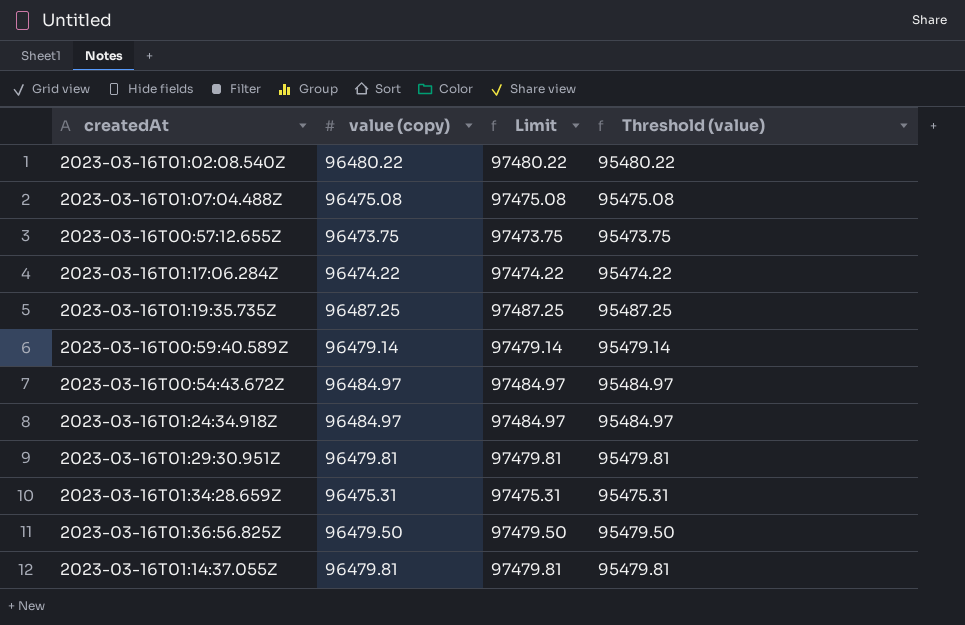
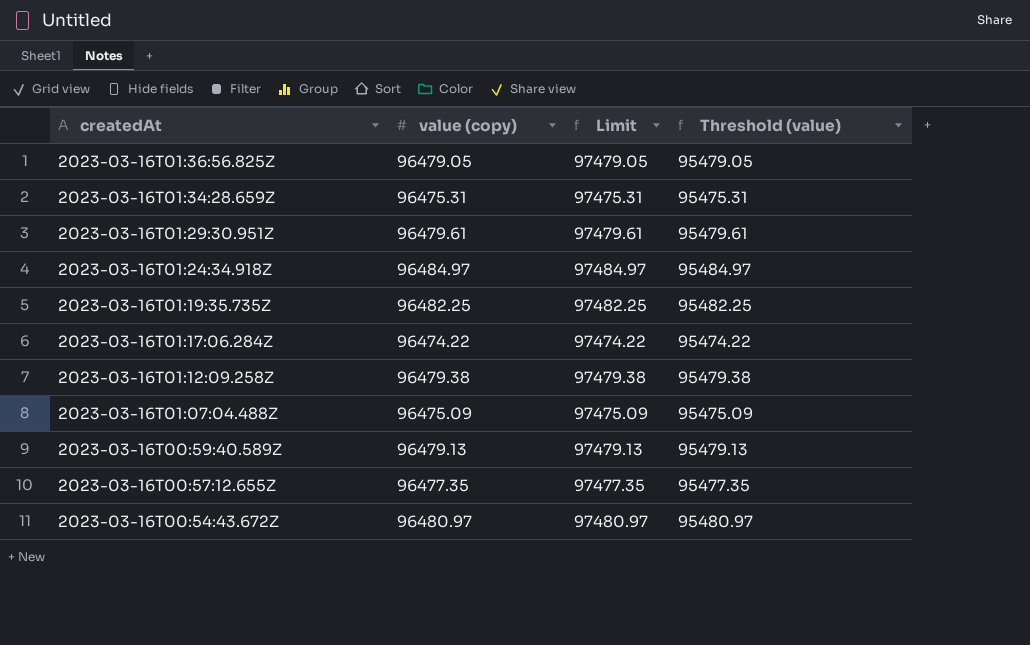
row order: none -> createdAt descending
row 2023-03-16T01:02:08.540Z: 96480.22 | 97480.22 | 95480.22 -> none
row 2023-03-16T01:14:37.055Z: 96479.81 | 97479.81 | 95479.81 -> none
2023-03-16T01:36:56.825Z | value (copy): 96479.50 -> 96479.05
2023-03-16T01:36:56.825Z | Limit: 97479.50 -> 97479.05
2023-03-16T01:36:56.825Z | Threshold (value): 95479.50 -> 95479.05
2023-03-16T01:29:30.951Z | value (copy): 96479.81 -> 96479.61
2023-03-16T01:29:30.951Z | Limit: 97479.81 -> 97479.61
2023-03-16T01:29:30.951Z | Threshold (value): 95479.81 -> 95479.61
2023-03-16T01:19:35.735Z | value (copy): 96487.25 -> 96482.25
2023-03-16T01:19:35.735Z | Limit: 97487.25 -> 97482.25
2023-03-16T01:19:35.735Z | Threshold (value): 95487.25 -> 95482.25
row 2023-03-16T01:12:09.258Z: none -> 96479.38 | 97479.38 | 95479.38
2023-03-16T01:07:04.488Z | value (copy): 96475.08 -> 96475.09
2023-03-16T01:07:04.488Z | Limit: 97475.08 -> 97475.09
2023-03-16T01:07:04.488Z | Threshold (value): 95475.08 -> 95475.09
2023-03-16T00:59:40.589Z | value (copy): 96479.14 -> 96479.13
2023-03-16T00:59:40.589Z | Limit: 97479.14 -> 97479.13
2023-03-16T00:59:40.589Z | Threshold (value): 95479.14 -> 95479.13
2023-03-16T00:57:12.655Z | value (copy): 96473.75 -> 96477.35
2023-03-16T00:57:12.655Z | Limit: 97473.75 -> 97477.35
2023-03-16T00:57:12.655Z | Threshold (value): 95473.75 -> 95477.35
2023-03-16T00:54:43.672Z | value (copy): 96484.97 -> 96480.97
2023-03-16T00:54:43.672Z | Limit: 97484.97 -> 97480.97
2023-03-16T00:54:43.672Z | Threshold (value): 95484.97 -> 95480.97

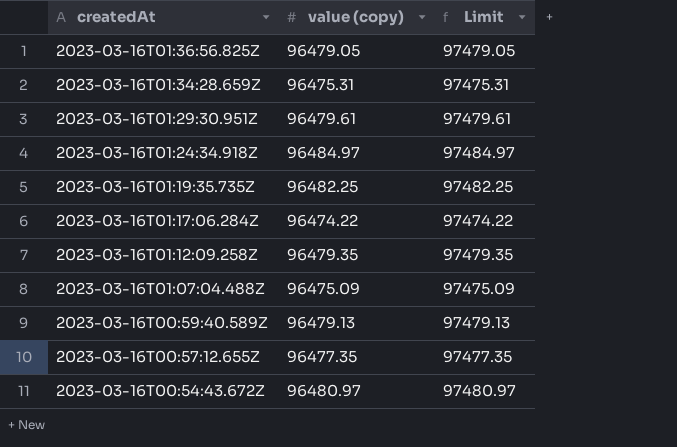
column Threshold (value) | formula: [value (copy)] - 1000 -> none
2023-03-16T01:12:09.258Z | value (copy): 96479.38 -> 96479.35
2023-03-16T01:12:09.258Z | Limit: 97479.38 -> 97479.35

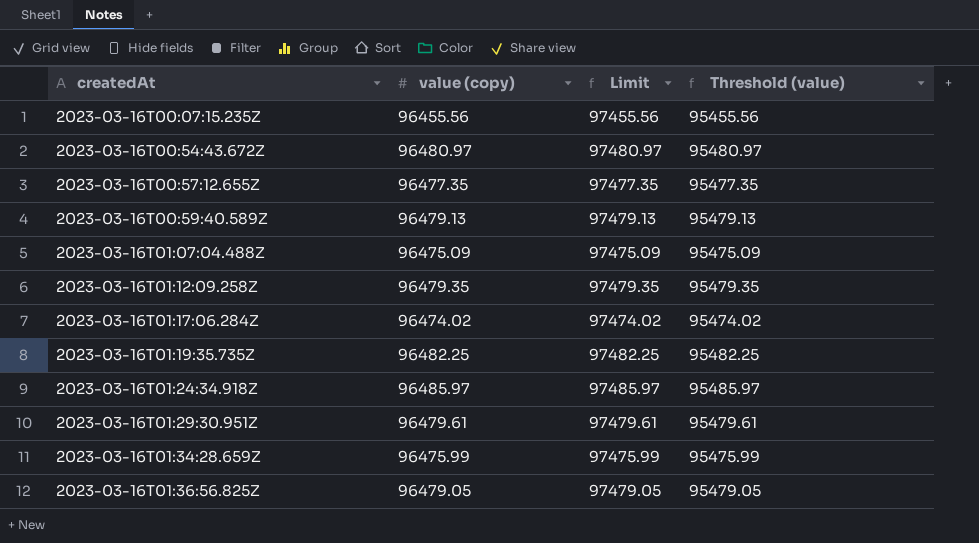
row order: createdAt descending -> createdAt ascending
column Threshold (value) | formula: none -> [value (copy)] - 1000
row 2023-03-16T00:07:15.235Z: none -> 96455.56 | 97455.56 | 95455.56
2023-03-16T01:17:06.284Z | value (copy): 96474.22 -> 96474.02
2023-03-16T01:17:06.284Z | Limit: 97474.22 -> 97474.02
2023-03-16T01:24:34.918Z | value (copy): 96484.97 -> 96485.97
2023-03-16T01:24:34.918Z | Limit: 97484.97 -> 97485.97
2023-03-16T01:34:28.659Z | value (copy): 96475.31 -> 96475.99
2023-03-16T01:34:28.659Z | Limit: 97475.31 -> 97475.99

